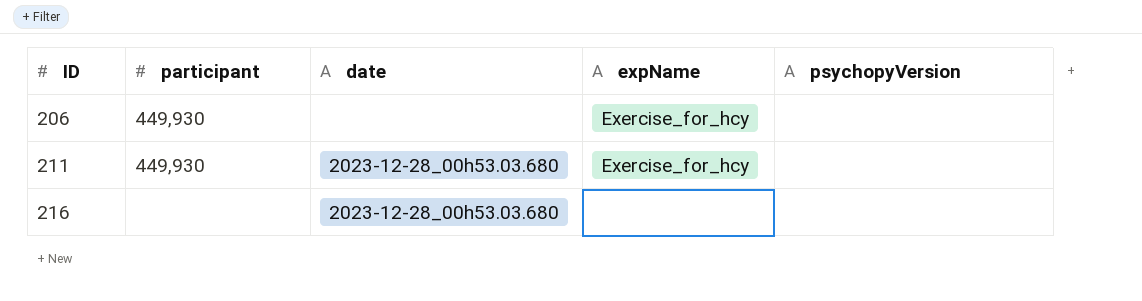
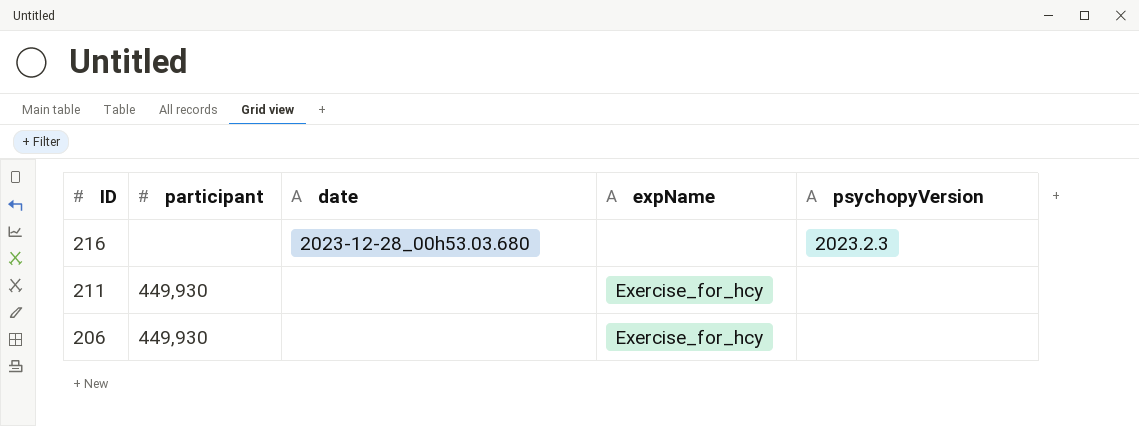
row order: ID ascending -> ID descending
216 | psychopyVersion: none -> 2023.2.3
211 | date: 2023-12-28_00h53.03.680 -> none

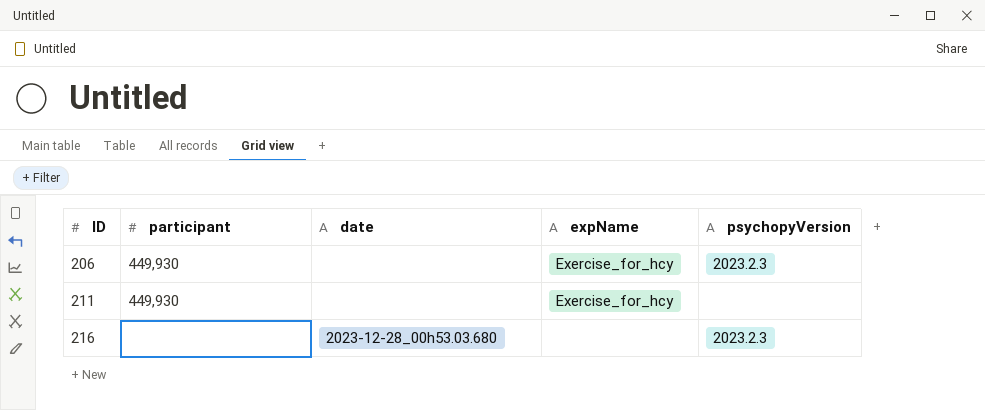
row order: ID descending -> ID ascending
206 | psychopyVersion: none -> 2023.2.3

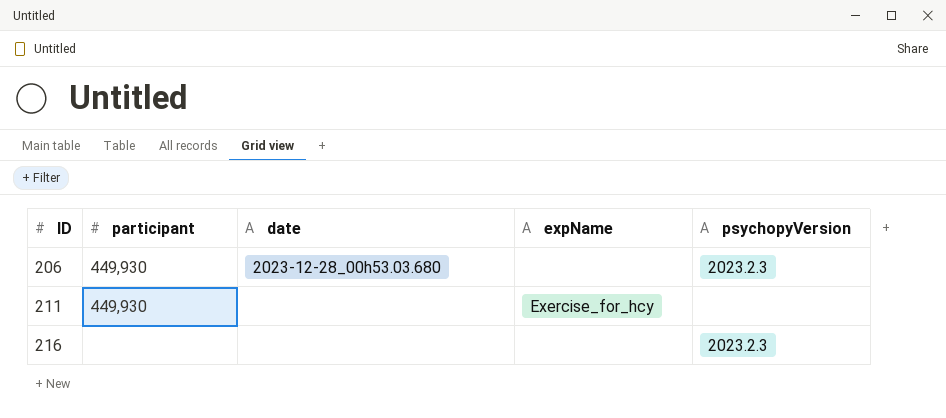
206 | date: none -> 2023-12-28_00h53.03.680
206 | expName: Exercise_for_hcy -> none
216 | date: 2023-12-28_00h53.03.680 -> none

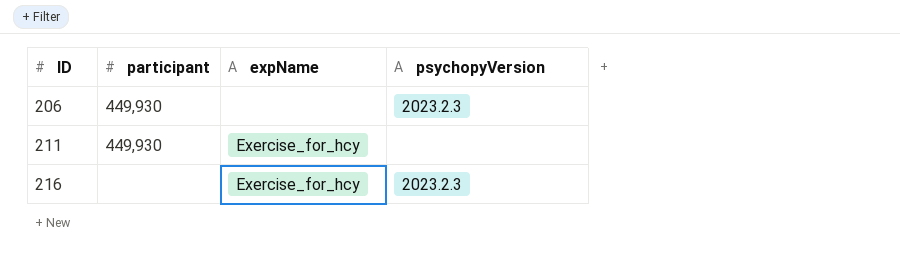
column date | position: 3 -> none
216 | expName: none -> Exercise_for_hcy

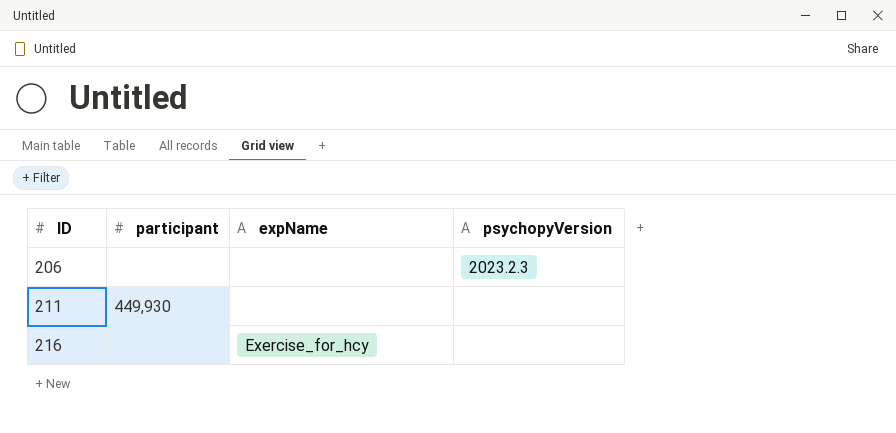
206 | participant: 449,930 -> none
211 | expName: Exercise_for_hcy -> none
216 | psychopyVersion: 2023.2.3 -> none

